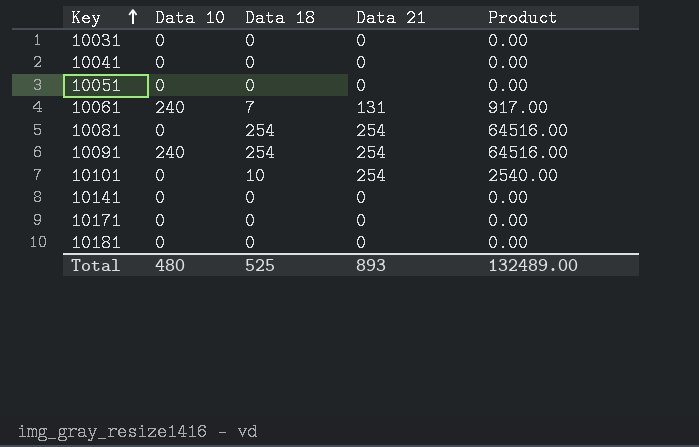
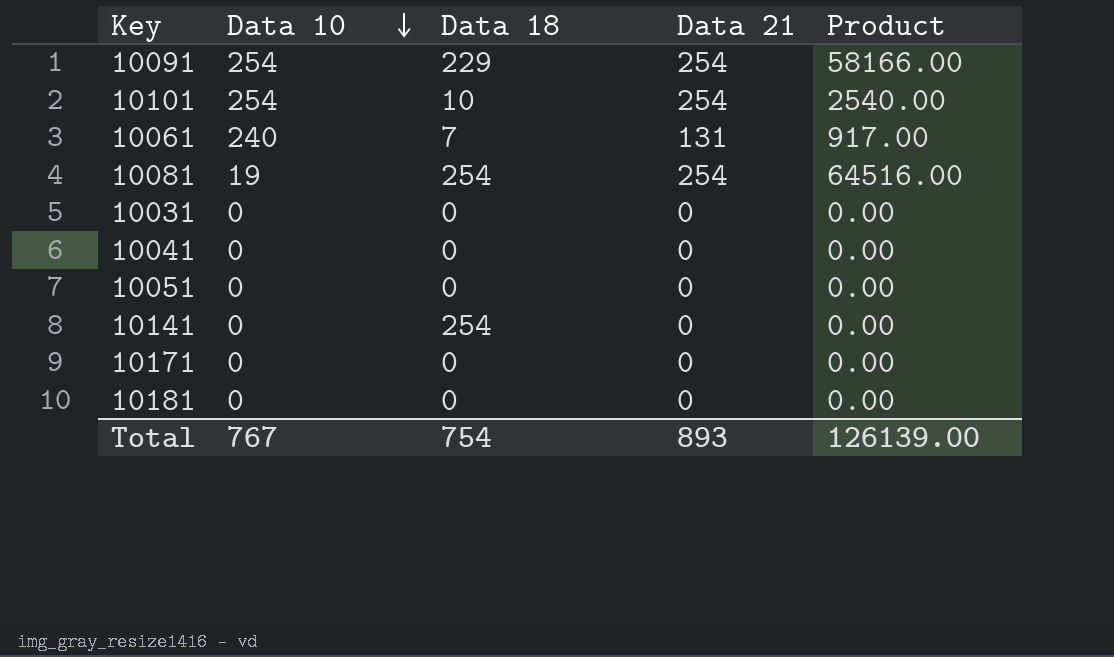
row order: Key ascending -> Data 10 descending
10091 | Data 10: 240 -> 254
10091 | Data 18: 254 -> 229
10091 | Product: 64516.00 -> 58166.00
10101 | Data 10: 0 -> 254
10081 | Data 10: 0 -> 19
10141 | Data 18: 0 -> 254
Total | Data 10: 480 -> 767
Total | Data 18: 525 -> 754
Total | Product: 132489.00 -> 126139.00

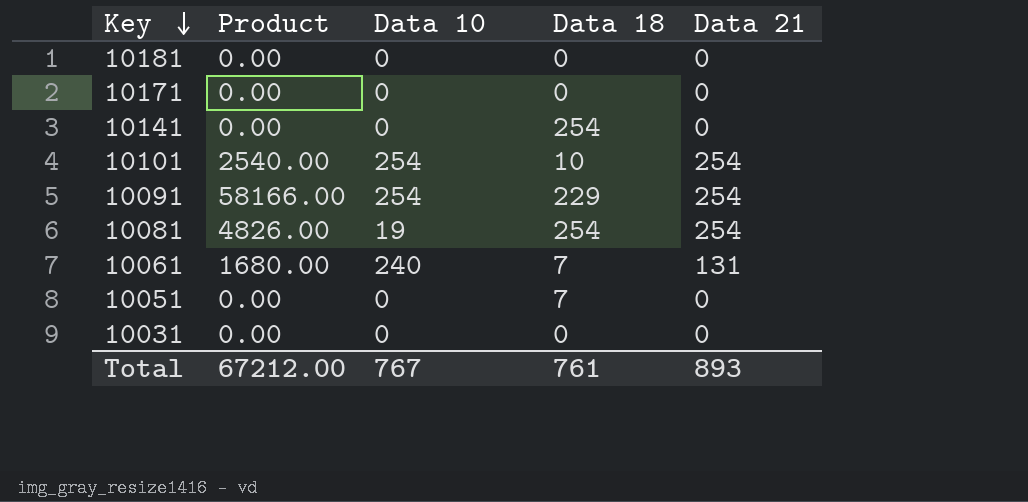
row order: Data 10 descending -> Key descending
column Product | formula: [Data 18] * [Data 21] -> [Data 10] * [Data 18]
column Product | position: 5 -> 2
row 10041: 0 | 0 | 0 | 0.00 -> none
10051 | Data 18: 0 -> 7
Total | Product: 126139.00 -> 67212.00
Total | Data 18: 754 -> 761

